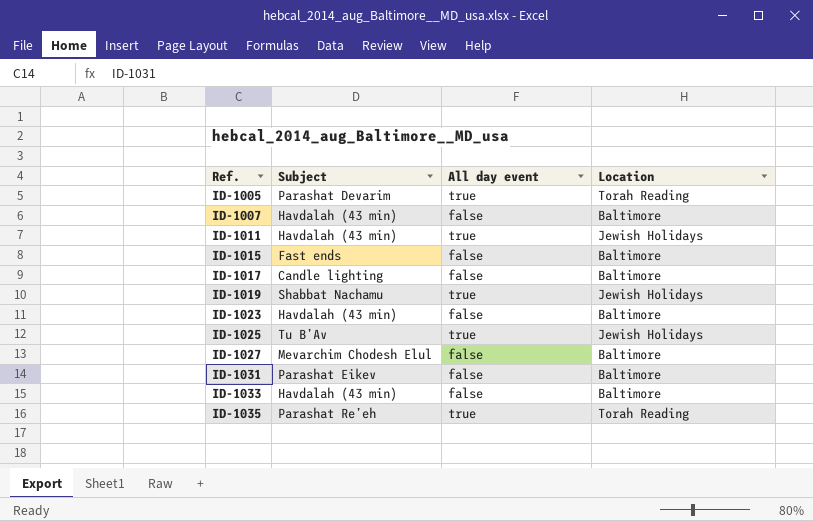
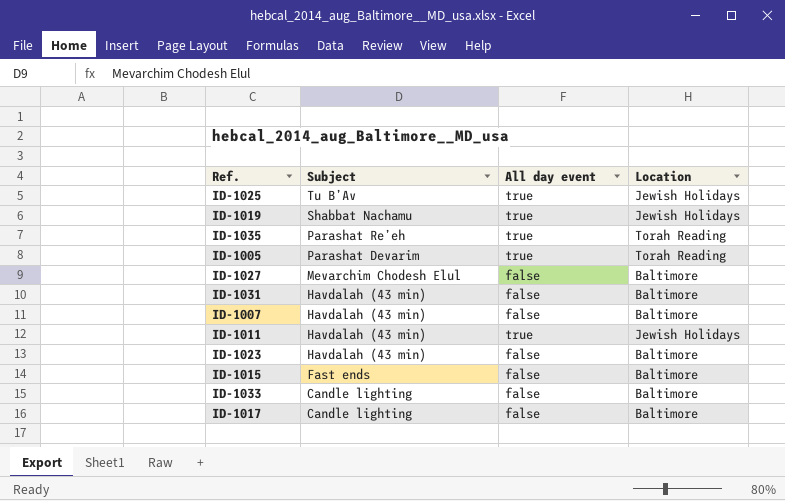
row order: Ref. ascending -> Subject descending
ID-1031 | Subject: Parashat Eikev -> Havdalah (43 min)
ID-1033 | Subject: Havdalah (43 min) -> Candle lighting

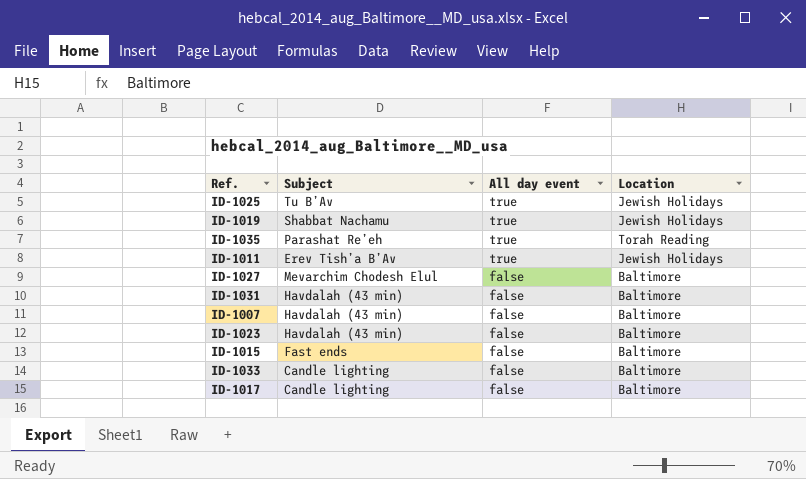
row order: Subject descending -> All day event descending
row ID-1005: Parashat Devarim | true | Torah Reading -> none
ID-1011 | Subject: Havdalah (43 min) -> Erev Tish’a B’Av

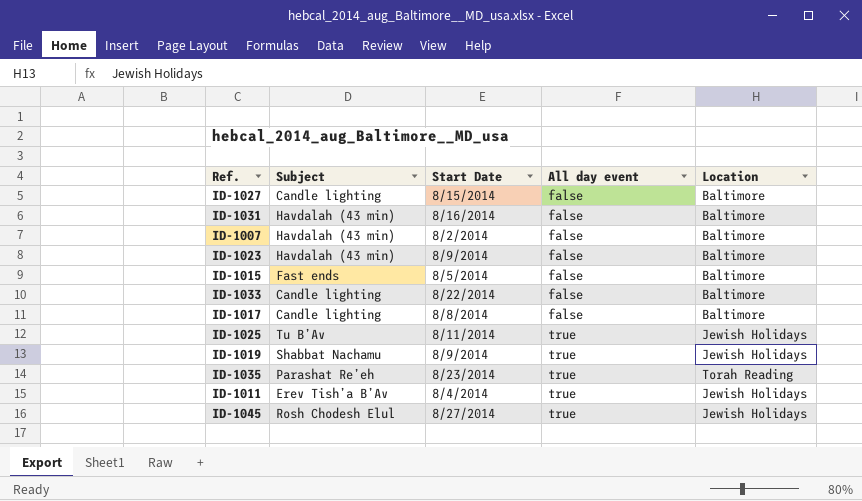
row order: All day event descending -> All day event ascending
column Start Date | position: none -> 3
ID-1027 | Subject: Mevarchim Chodesh Elul -> Candle lighting
row ID-1045: none -> Rosh Chodesh Elul | 8/27/2014 | true | Jewish Holidays

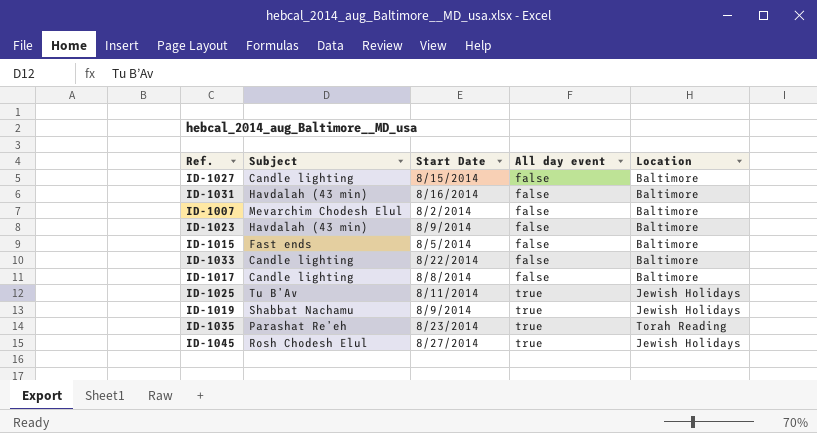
row ID-1011: Erev Tish’a B’Av | 8/4/2014 | true | Jewish Holidays -> none
ID-1007 | Subject: Havdalah (43 min) -> Mevarchim Chodesh Elul

